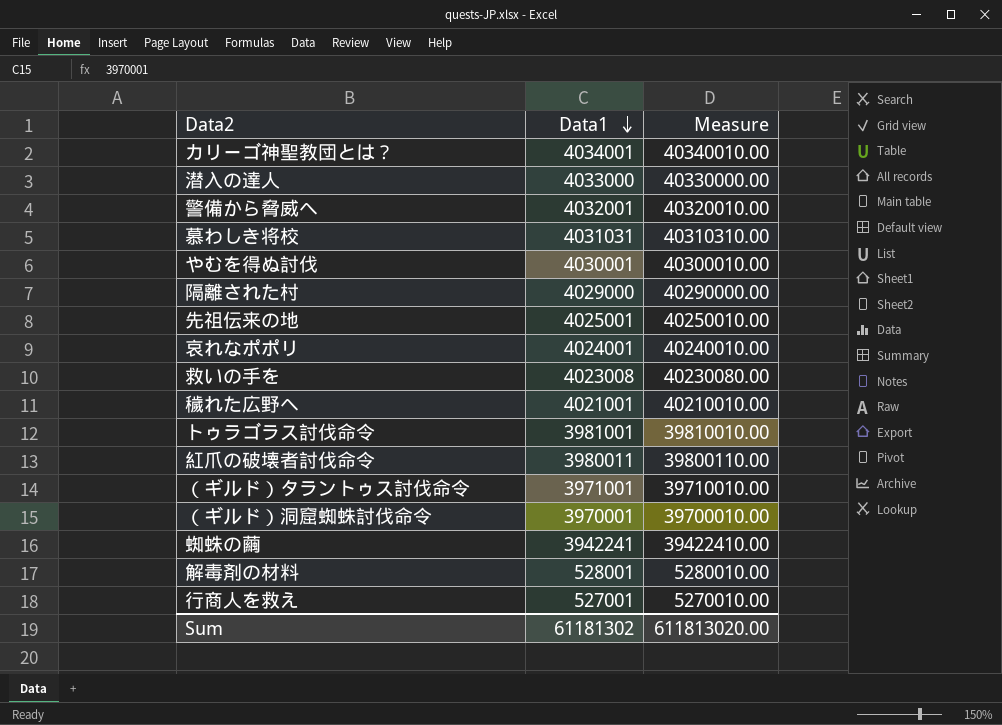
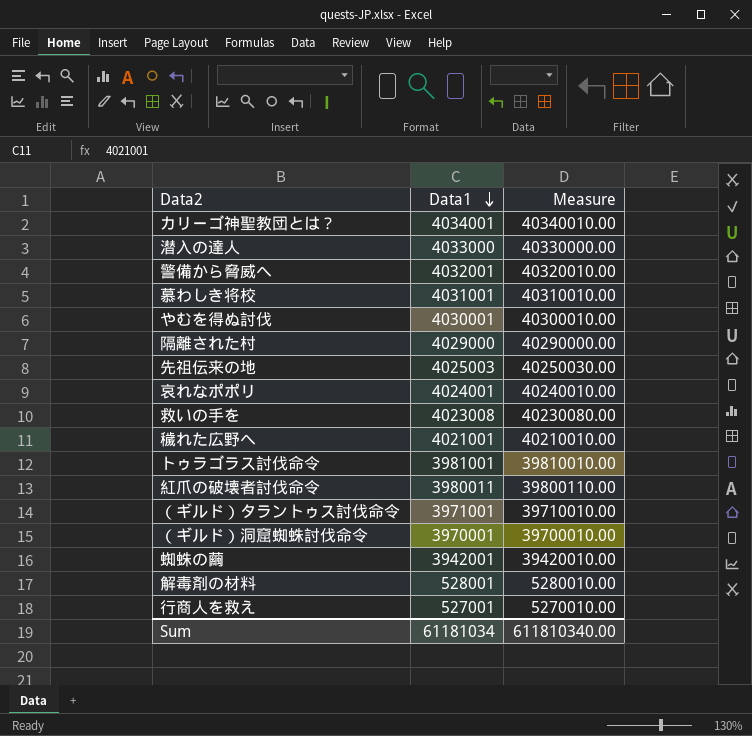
慕わしき将校 | Data1: 4031031 -> 4031001
慕わしき将校 | Measure: 40310310.00 -> 40310010.00
先祖伝来の地 | Data1: 4025001 -> 4025003
先祖伝来の地 | Measure: 40250010.00 -> 40250030.00
蜘蛛の繭 | Data1: 3942241 -> 3942001
蜘蛛の繭 | Measure: 39422410.00 -> 39420010.00
Sum | Data1: 61181302 -> 61181034
Sum | Measure: 611813020.00 -> 611810340.00

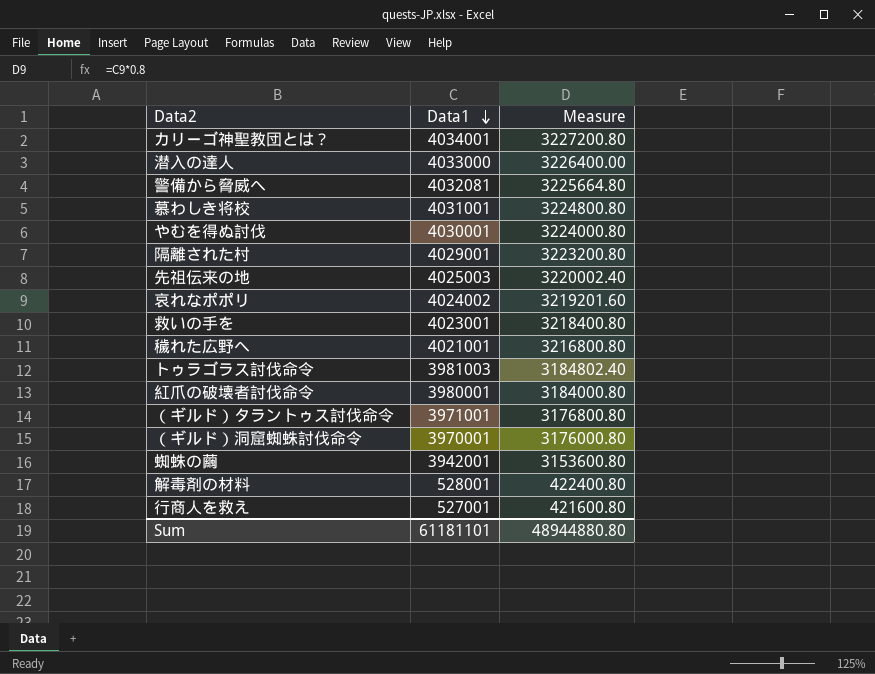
column Measure | formula: [Data1] * 10 -> [Data1] * 0.8
警備から脅威へ | Data1: 4032001 -> 4032081
隔離された村 | Data1: 4029000 -> 4029001
哀れなポポリ | Data1: 4024001 -> 4024002
救いの手を | Data1: 4023008 -> 4023001
トゥラゴラス討伐命令 | Data1: 3981001 -> 3981003
紅爪の破壊者討伐命令 | Data1: 3980011 -> 3980001
Sum | Data1: 61181034 -> 61181101
Sum | Measure: 611810340.00 -> 48944880.80

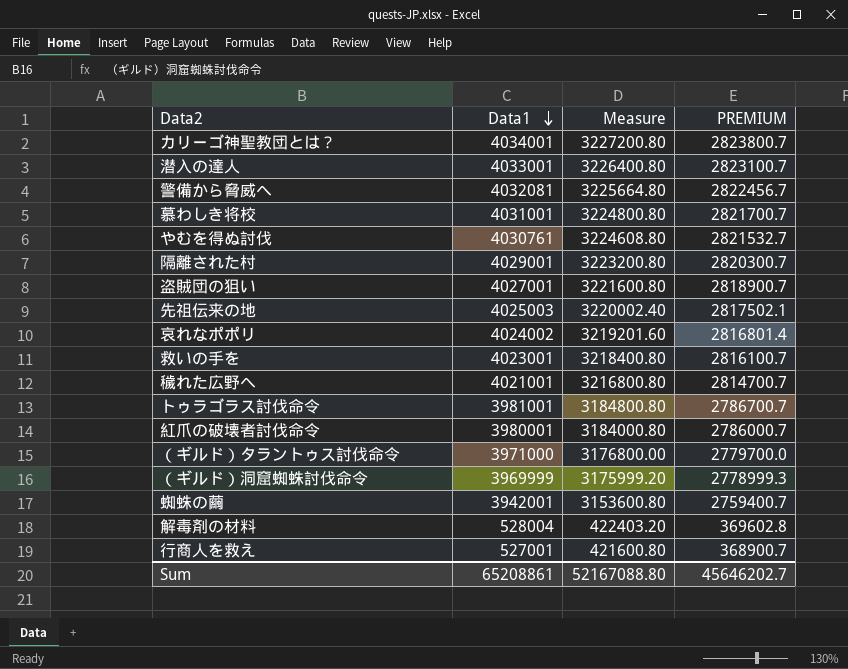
column PREMIUM | formula: none -> [Data1] * 0.7
潜入の達人 | Data1: 4033000 -> 4033001
潜入の達人 | Measure: 3226400.00 -> 3226400.80
やむを得ぬ討伐 | Data1: 4030001 -> 4030761
やむを得ぬ討伐 | Measure: 3224000.80 -> 3224608.80
row 盗賊団の狙い: none -> 4027001 | 3221600.80 | 2818900.7
トゥラゴラス討伐命令 | Data1: 3981003 -> 3981001
トゥラゴラス討伐命令 | Measure: 3184802.40 -> 3184800.80
（ギルド）タラントゥス討伐命令 | Data1: 3971001 -> 3971000
（ギルド）タラントゥス討伐命令 | Measure: 3176800.80 -> 3176800.00
（ギルド）洞窟蜘蛛討伐命令 | Data1: 3970001 -> 3969999
（ギルド）洞窟蜘蛛討伐命令 | Measure: 3176000.80 -> 3175999.20
解毒剤の材料 | Data1: 528001 -> 528004
解毒剤の材料 | Measure: 422400.80 -> 422403.20
Sum | Data1: 61181101 -> 65208861
Sum | Measure: 48944880.80 -> 52167088.80

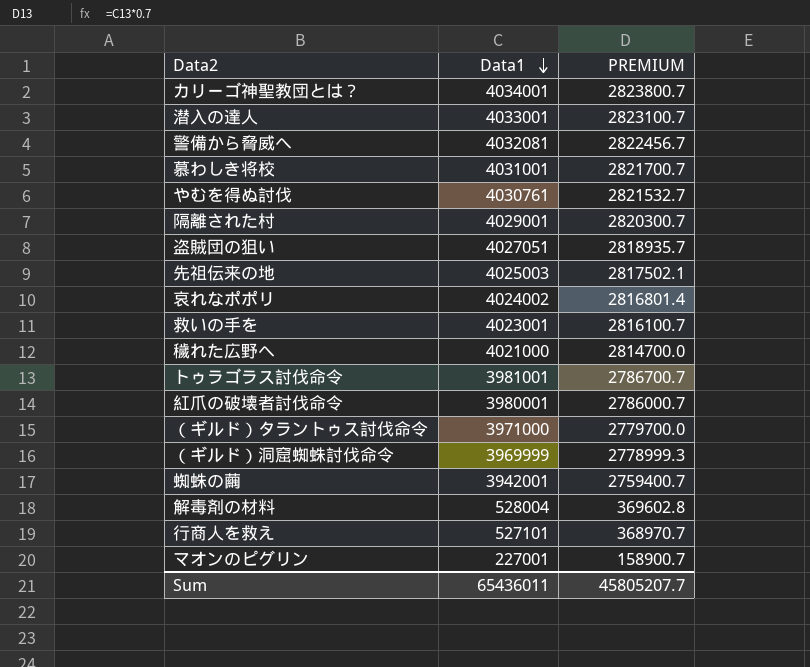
column Measure | formula: [Data1] * 0.8 -> none
盗賊団の狙い | Data1: 4027001 -> 4027051
盗賊団の狙い | PREMIUM: 2818900.7 -> 2818935.7
穢れた広野へ | Data1: 4021001 -> 4021000
穢れた広野へ | PREMIUM: 2814700.7 -> 2814700.0
行商人を救え | Data1: 527001 -> 527101
行商人を救え | PREMIUM: 368900.7 -> 368970.7
row マオンのピグリン: none -> 227001 | 158900.7
Sum | Data1: 65208861 -> 65436011
Sum | PREMIUM: 45646202.7 -> 45805207.7

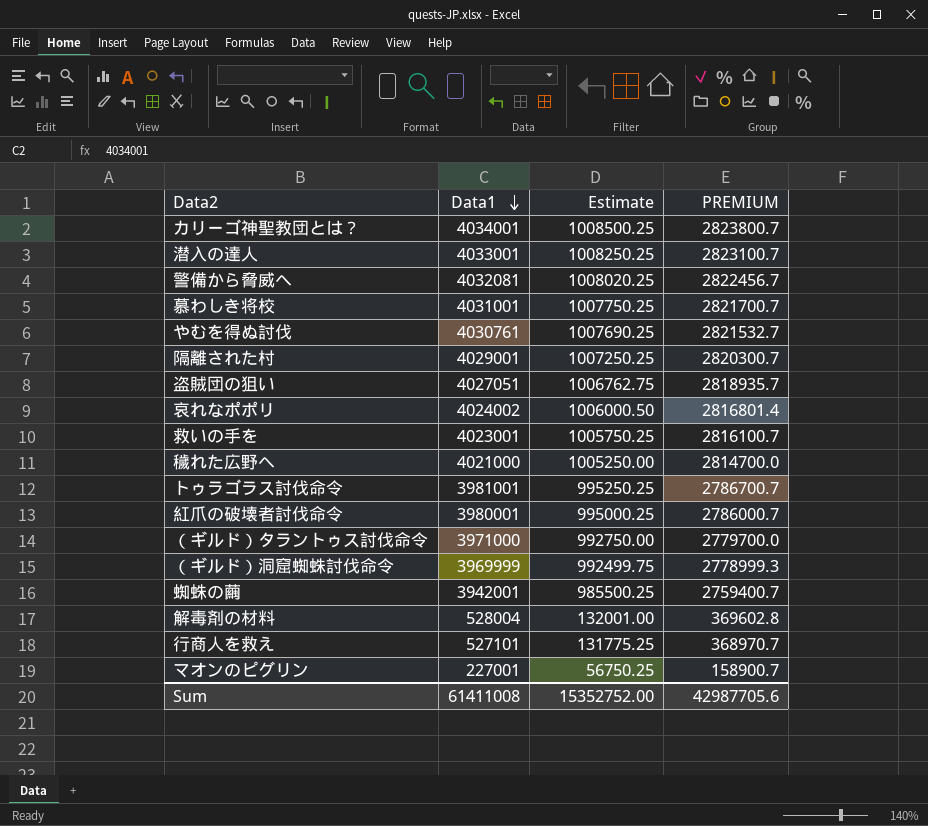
column Estimate | formula: none -> [Data1] * 0.25
row 先祖伝来の地: 4025003 | 2817502.1 -> none
Sum | Data1: 65436011 -> 61411008
Sum | PREMIUM: 45805207.7 -> 42987705.6

